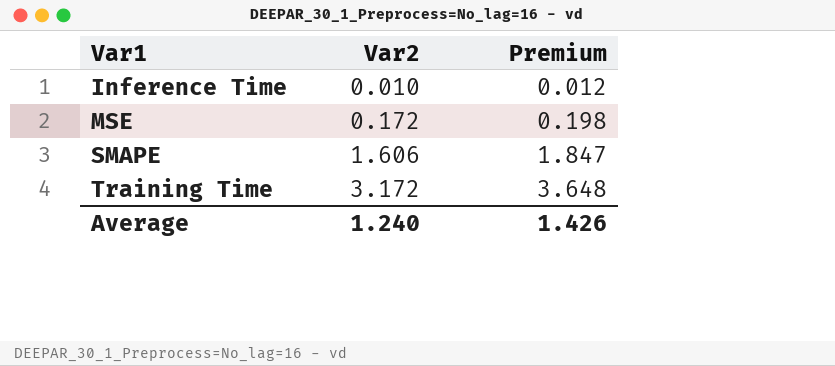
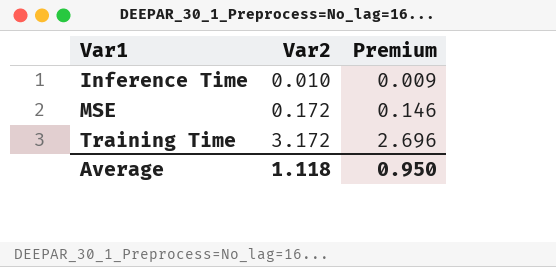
column Premium | formula: [Var2] * 1.15 -> [Var2] * 0.85
row SMAPE: 1.606 | 1.847 -> none
Average | Var2: 1.240 -> 1.118
Average | Premium: 1.426 -> 0.950

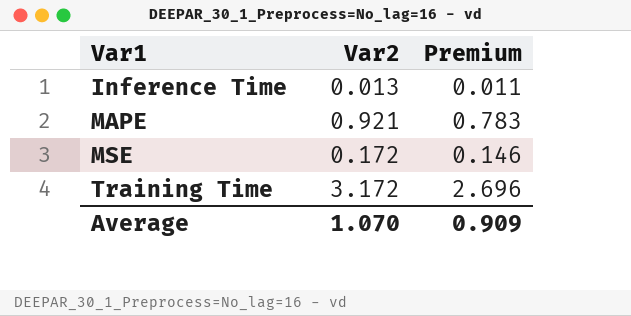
Inference Time | Var2: 0.010 -> 0.013
Inference Time | Premium: 0.009 -> 0.011
row MAPE: none -> 0.921 | 0.783
Average | Var2: 1.118 -> 1.070
Average | Premium: 0.950 -> 0.909

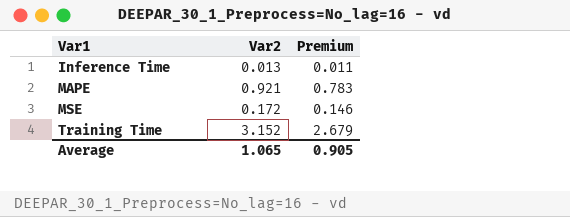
Training Time | Var2: 3.172 -> 3.152
Training Time | Premium: 2.696 -> 2.679
Average | Var2: 1.070 -> 1.065
Average | Premium: 0.909 -> 0.905

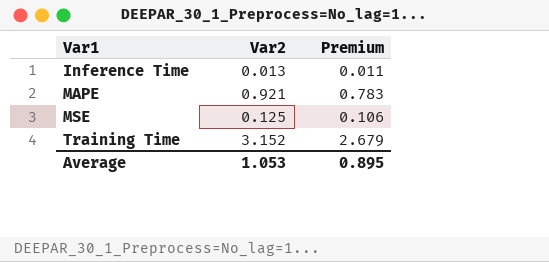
MSE | Var2: 0.172 -> 0.125
MSE | Premium: 0.146 -> 0.106
Average | Var2: 1.065 -> 1.053
Average | Premium: 0.905 -> 0.895

